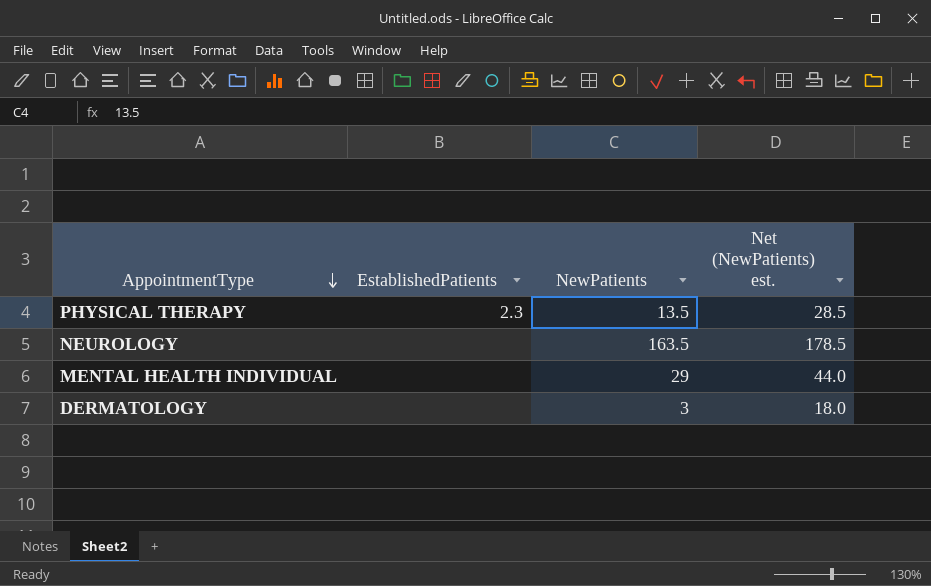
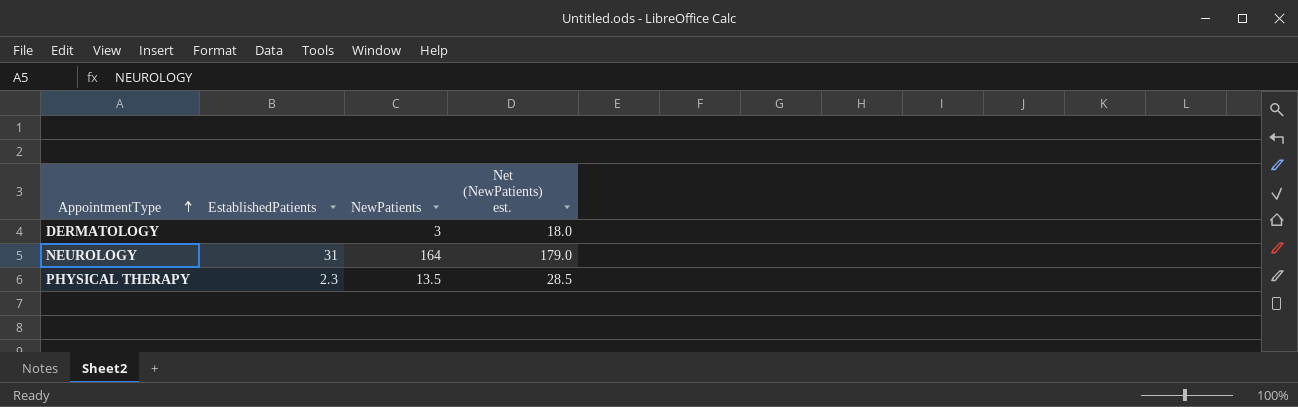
row order: AppointmentType descending -> AppointmentType ascending
row MENTAL HEALTH INDIVIDUAL: none | 29 | 44.0 -> none
NEUROLOGY | EstablishedPatients: none -> 31
NEUROLOGY | NewPatients: 163.5 -> 164
NEUROLOGY | Net (NewPatients) est.: 178.5 -> 179.0

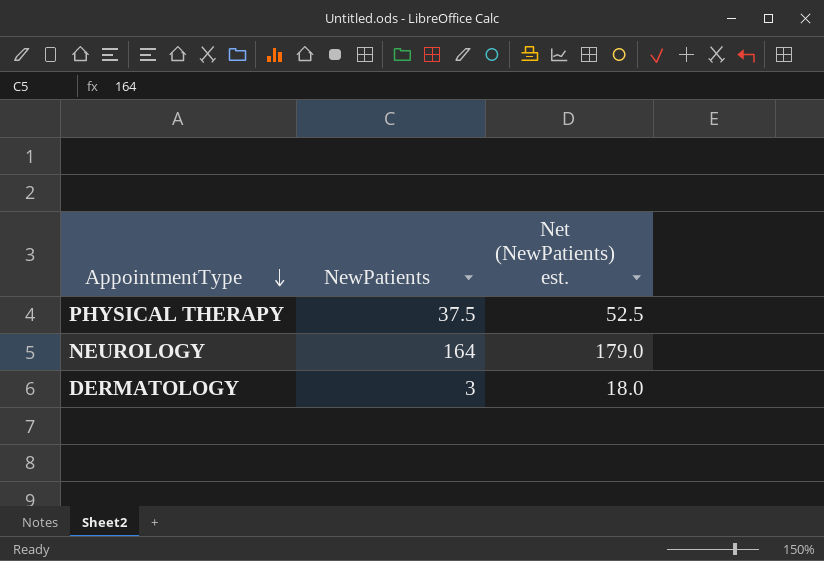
row order: AppointmentType ascending -> AppointmentType descending
column EstablishedPatients | position: 2 -> none
PHYSICAL THERAPY | NewPatients: 13.5 -> 37.5
PHYSICAL THERAPY | Net (NewPatients) est.: 28.5 -> 52.5

